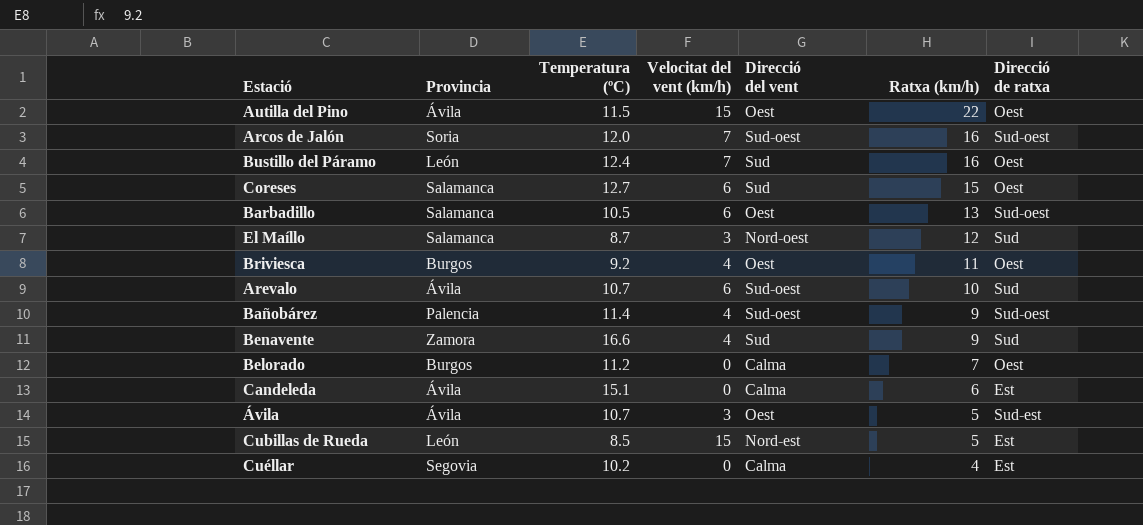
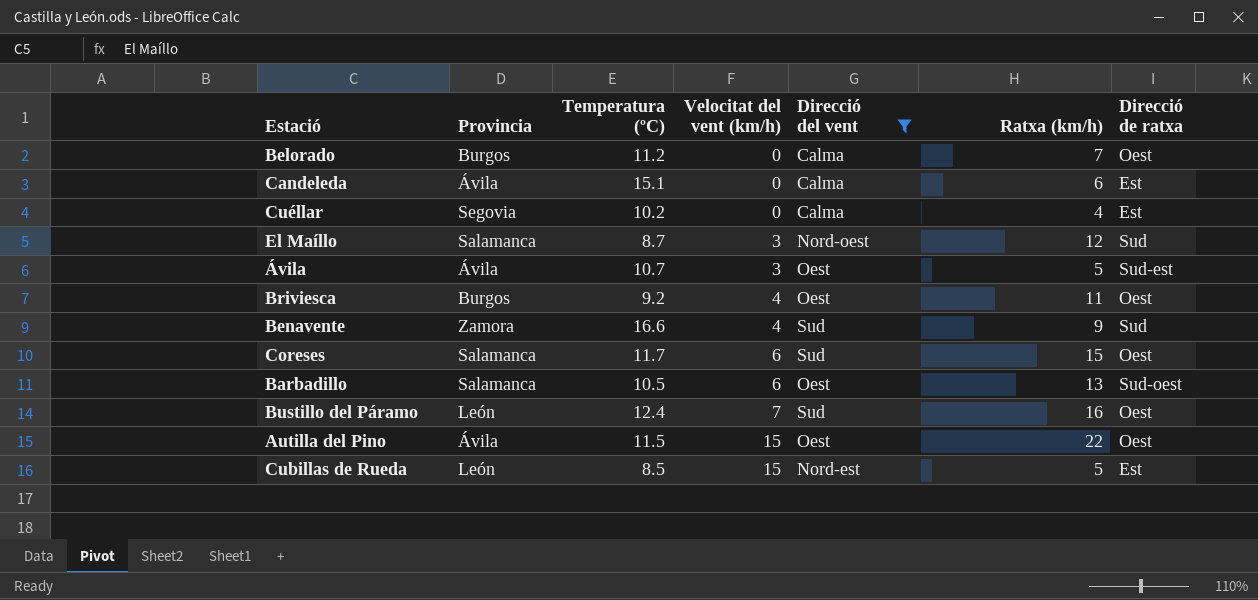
filter: none -> Direcció del vent != Sud-oest
row order: Ratxa (km/h) descending -> Velocitat del vent (km/h) ascending
Coreses | Temperatura (ºC): 12.7 -> 11.7

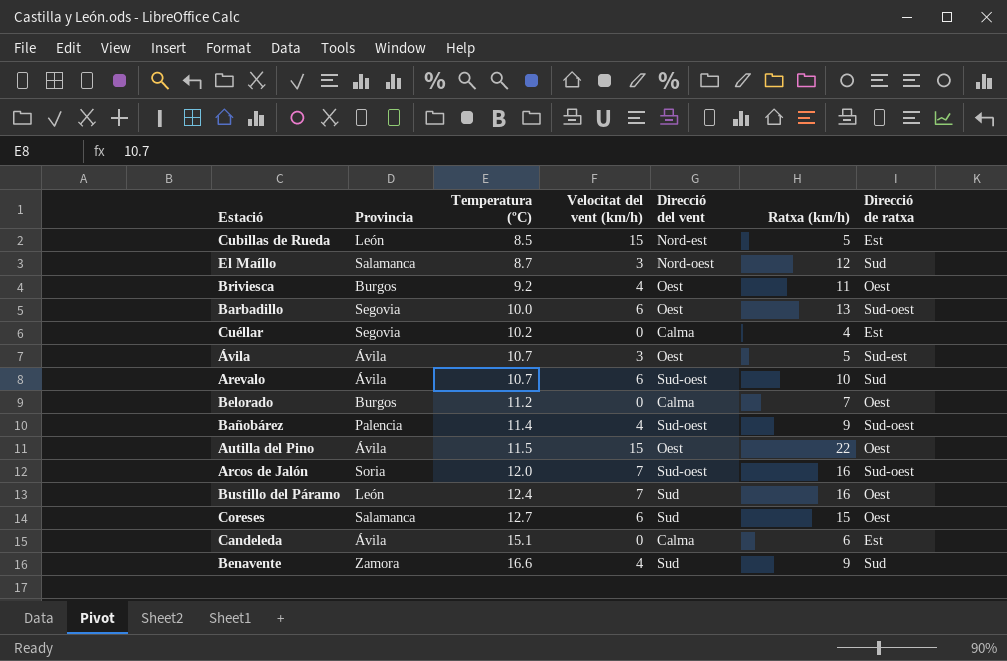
filter: Direcció del vent != Sud-oest -> none
row order: Velocitat del vent (km/h) ascending -> Temperatura (ºC) ascending
Barbadillo | Provincia: Salamanca -> Segovia
Barbadillo | Temperatura (ºC): 10.5 -> 10.0
Coreses | Temperatura (ºC): 11.7 -> 12.7

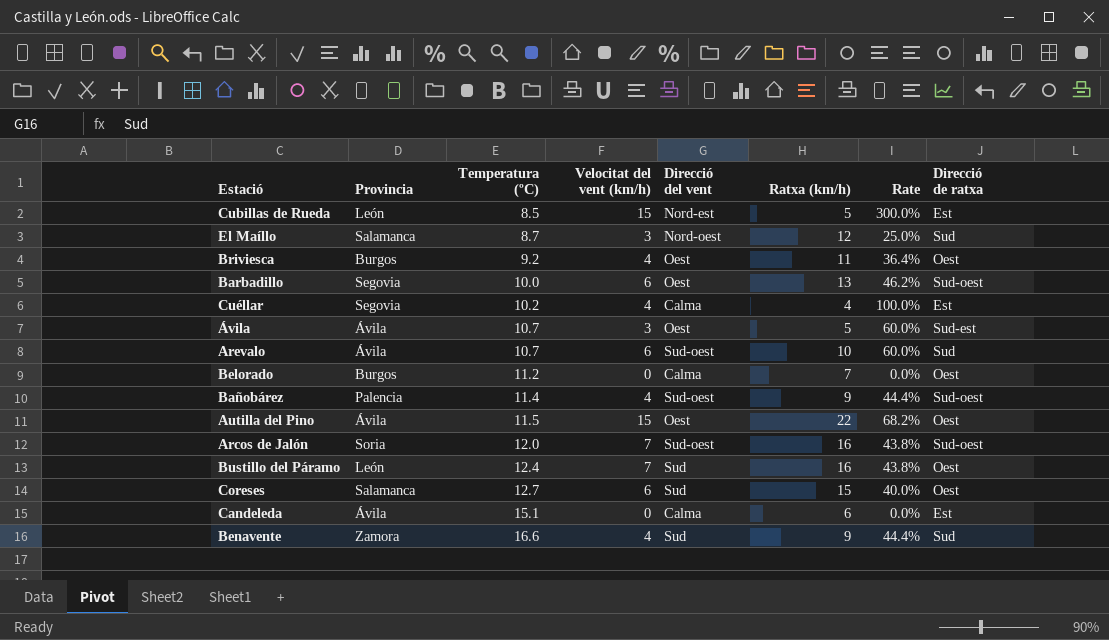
column Rate | formula: none -> [Velocitat del vent (km/h)] / [Ratxa (km/h)]
Cuéllar | Velocitat del vent (km/h): 0 -> 4

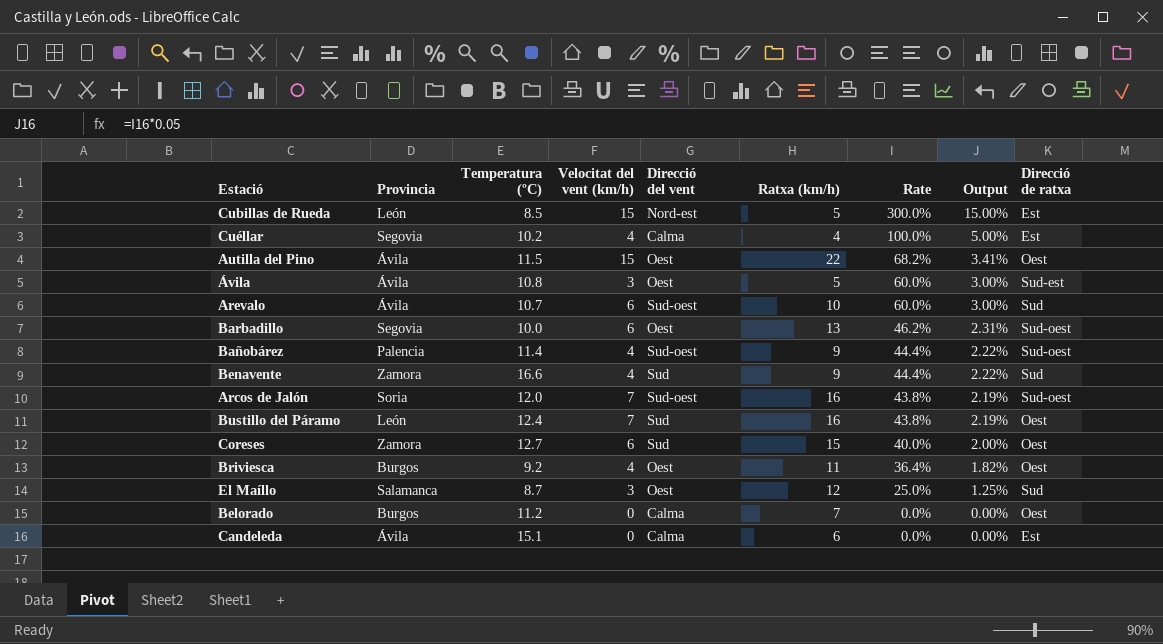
row order: Temperatura (ºC) ascending -> Rate descending
column Output | formula: none -> [Rate] * 0.05
Ávila | Temperatura (ºC): 10.7 -> 10.8
Coreses | Provincia: Salamanca -> Zamora
El Maíllo | Direcció del vent: Nord-oest -> Oest

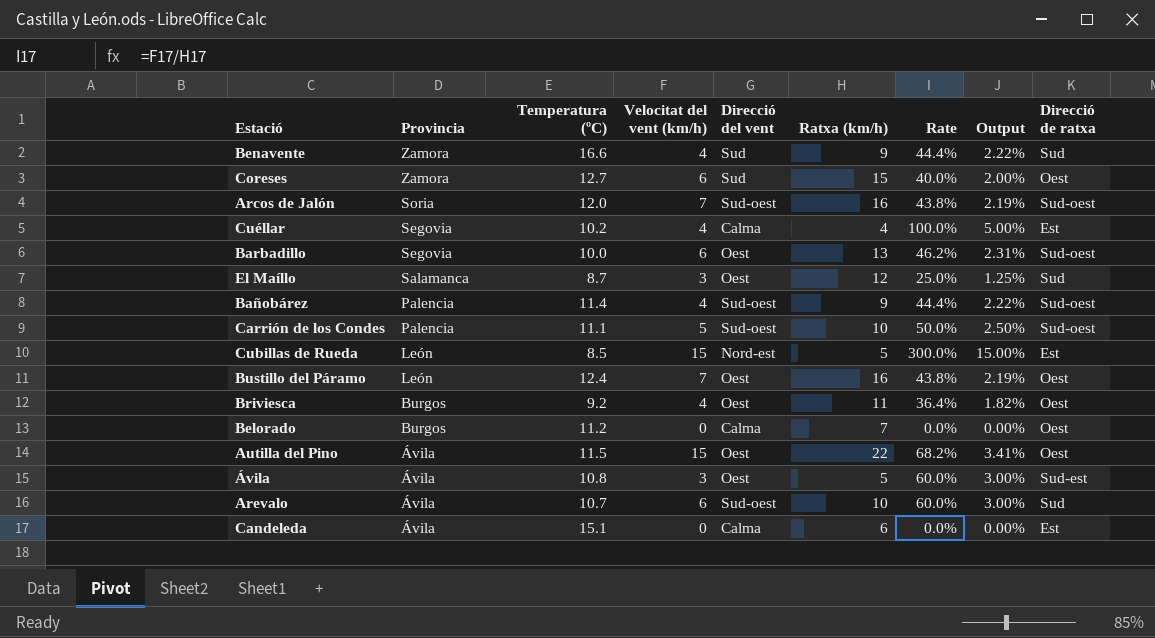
row order: Rate descending -> Provincia descending
row Carrión de los Condes: none -> Palencia | 11.1 | 5 | Sud-oest | 10 | 50.0% | 2.50% | Sud-oest
Bustillo del Páramo | Direcció del vent: Sud -> Oest

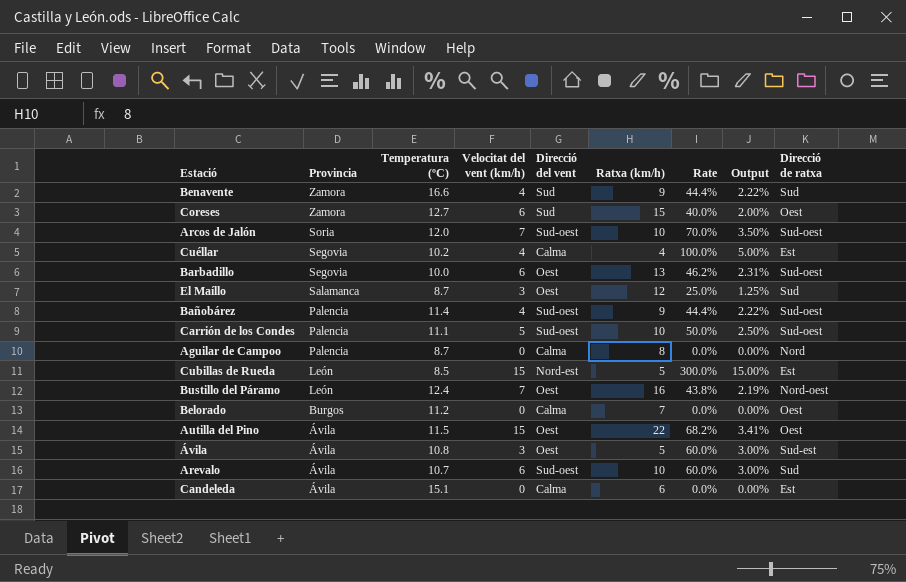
row Briviesca: Burgos | 9.2 | 4 | Oest | 11 | 36.4% | 1.82% | Oest -> none
Arcos de Jalón | Ratxa (km/h): 16 -> 10
Arcos de Jalón | Rate: 43.8% -> 70.0%
Arcos de Jalón | Output: 2.19% -> 3.50%
row Aguilar de Campoo: none -> Palencia | 8.7 | 0 | Calma | 8 | 0.0% | 0.00% | Nord
Bustillo del Páramo | Direcció de ratxa: Oest -> Nord-oest

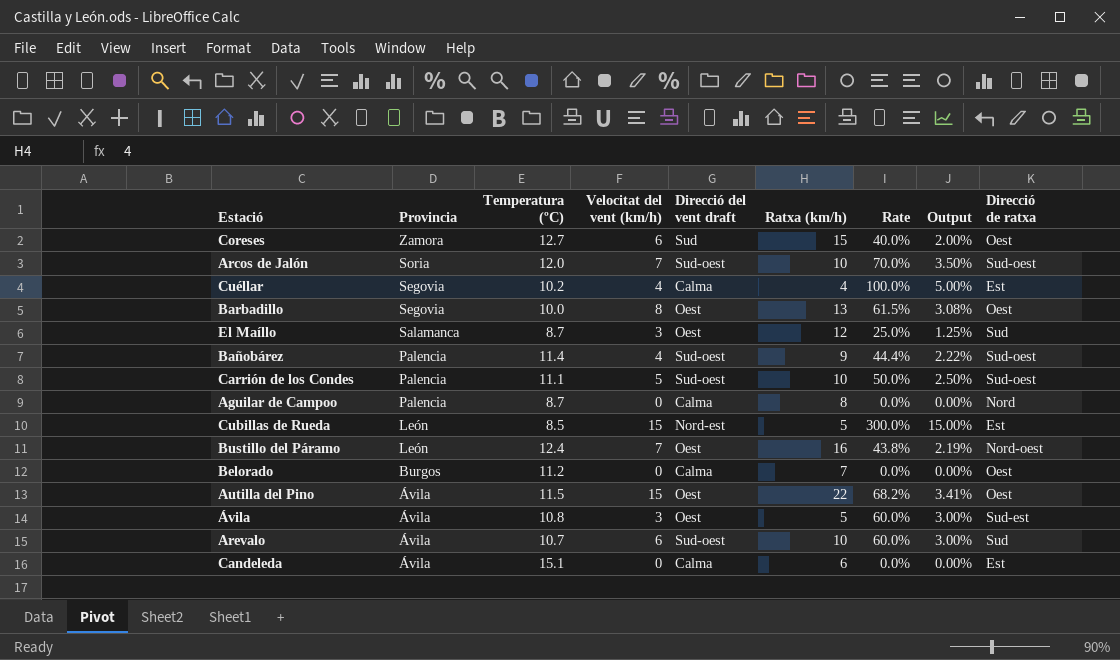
column name: Direcció del vent -> Direcció del vent draft
row Benavente: Zamora | 16.6 | 4 | Sud | 9 | 44.4% | 2.22% | Sud -> none
Barbadillo | Velocitat del vent (km/h): 6 -> 8
Barbadillo | Rate: 46.2% -> 61.5%
Barbadillo | Output: 2.31% -> 3.08%
Barbadillo | Direcció de ratxa: Sud-oest -> Oest

